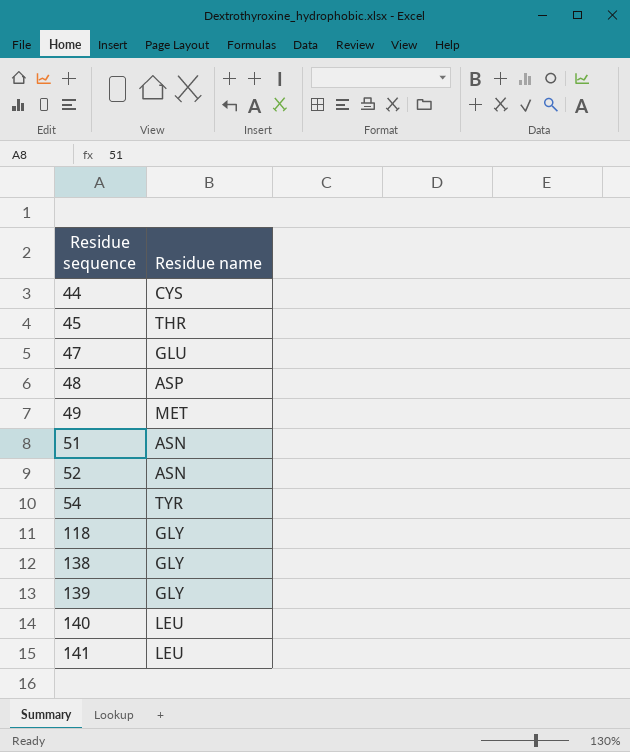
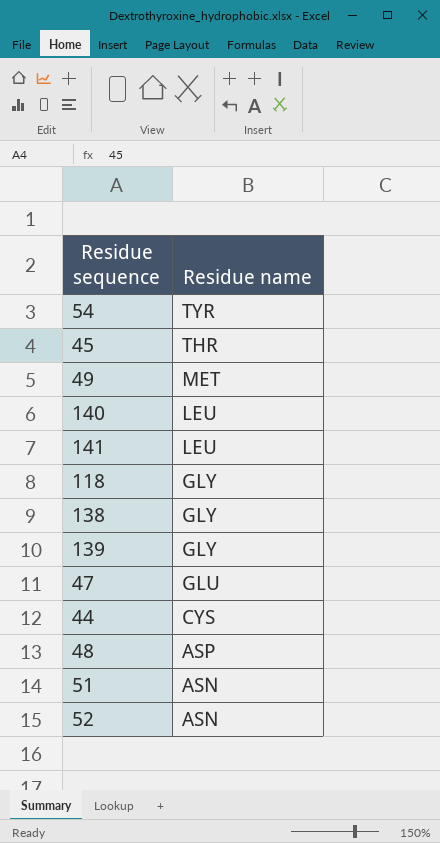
row order: Residue sequence ascending -> Residue name descending

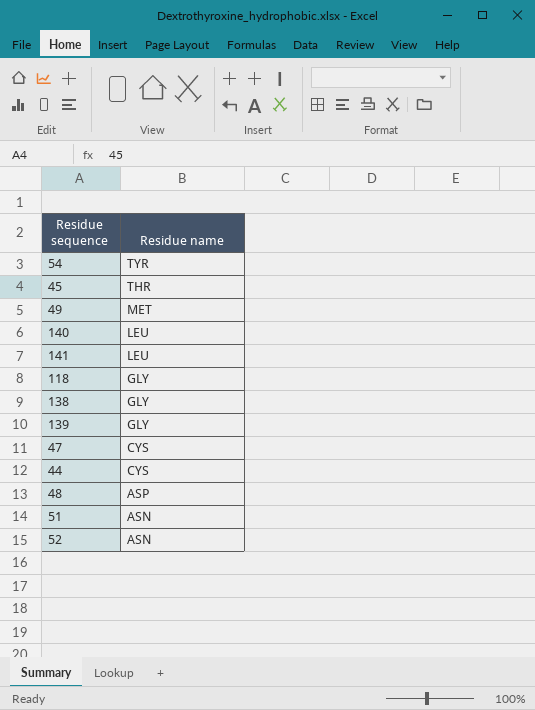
47 | Residue name: GLU -> CYS

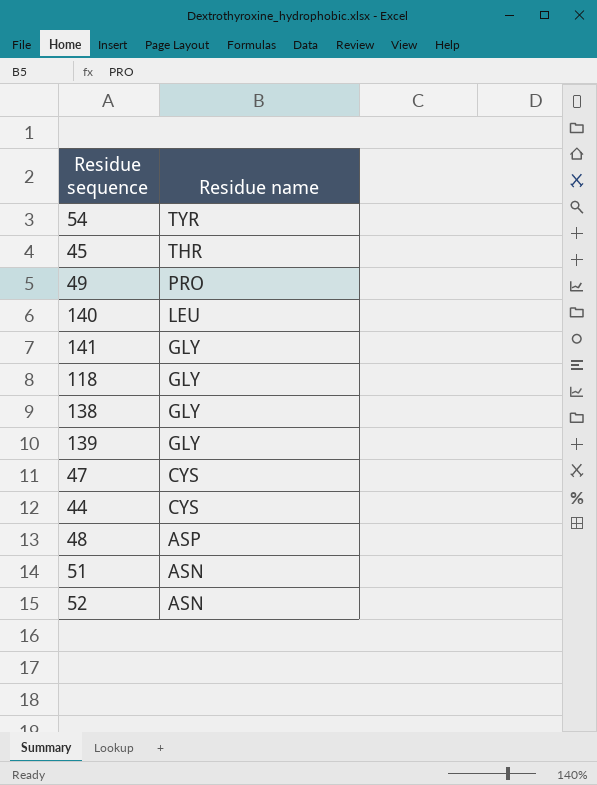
49 | Residue name: MET -> PRO
141 | Residue name: LEU -> GLY

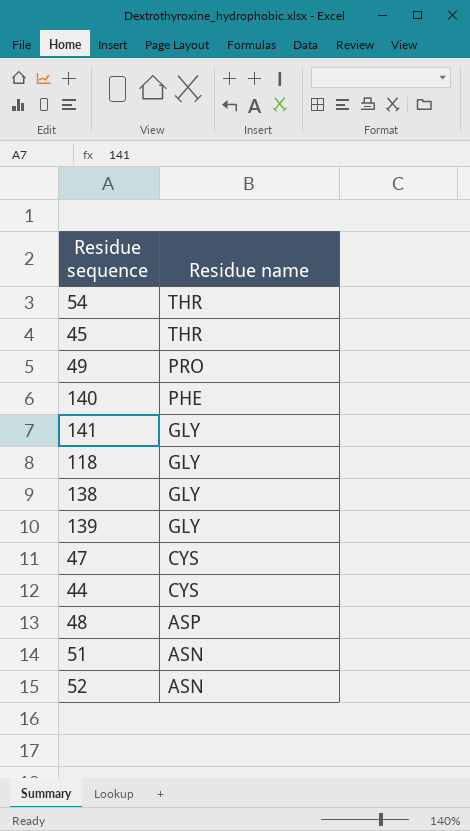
54 | Residue name: TYR -> THR
140 | Residue name: LEU -> PHE

